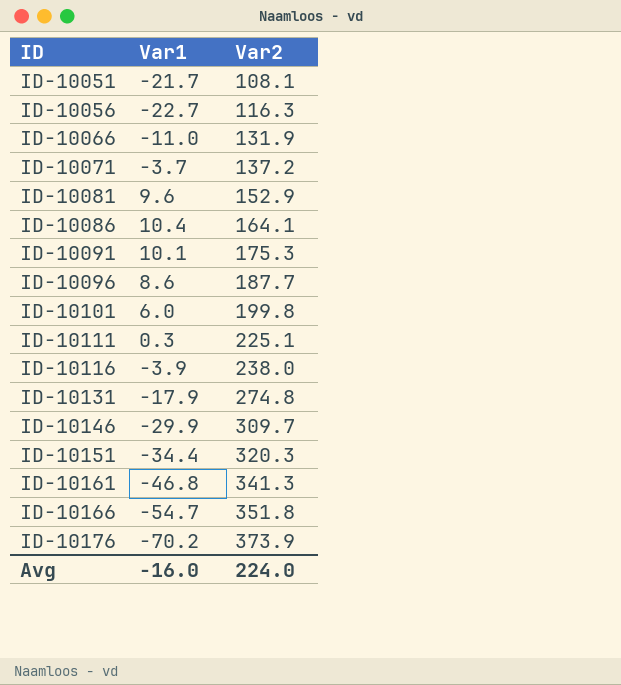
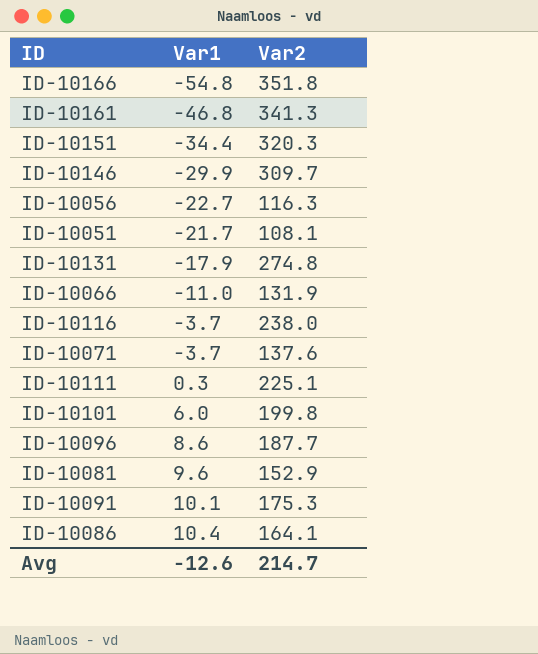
row order: ID ascending -> Var1 ascending
row ID-10176: -70.2 | 373.9 -> none
ID-10166 | Var1: -54.7 -> -54.8
ID-10116 | Var1: -3.9 -> -3.7
ID-10071 | Var2: 137.2 -> 137.6
Avg | Var1: -16.0 -> -12.6
Avg | Var2: 224.0 -> 214.7

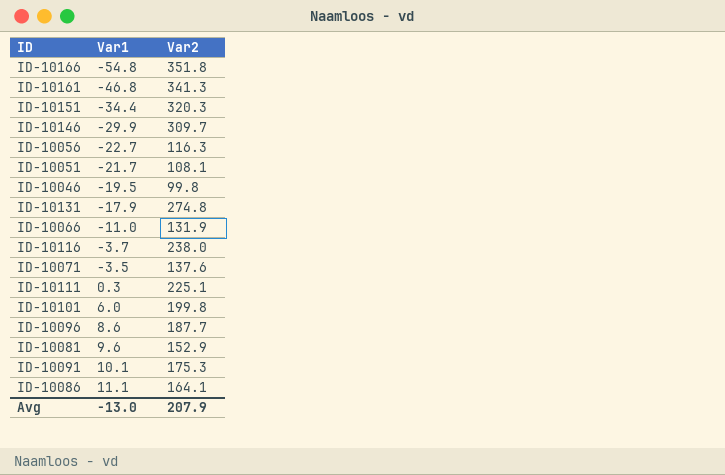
row ID-10046: none -> -19.5 | 99.8
ID-10071 | Var1: -3.7 -> -3.5
ID-10086 | Var1: 10.4 -> 11.1
Avg | Var1: -12.6 -> -13.0
Avg | Var2: 214.7 -> 207.9

